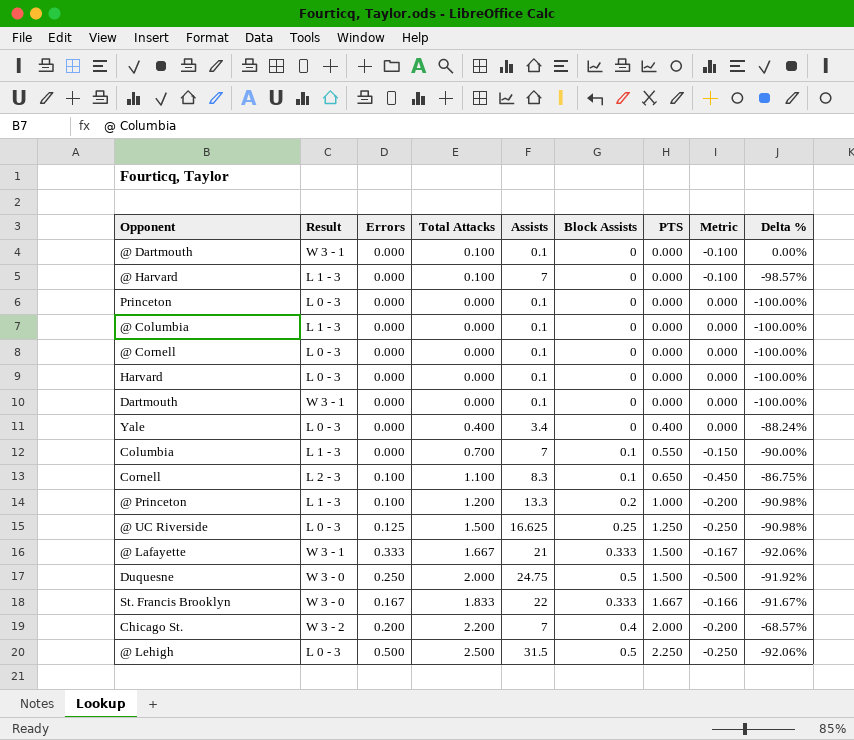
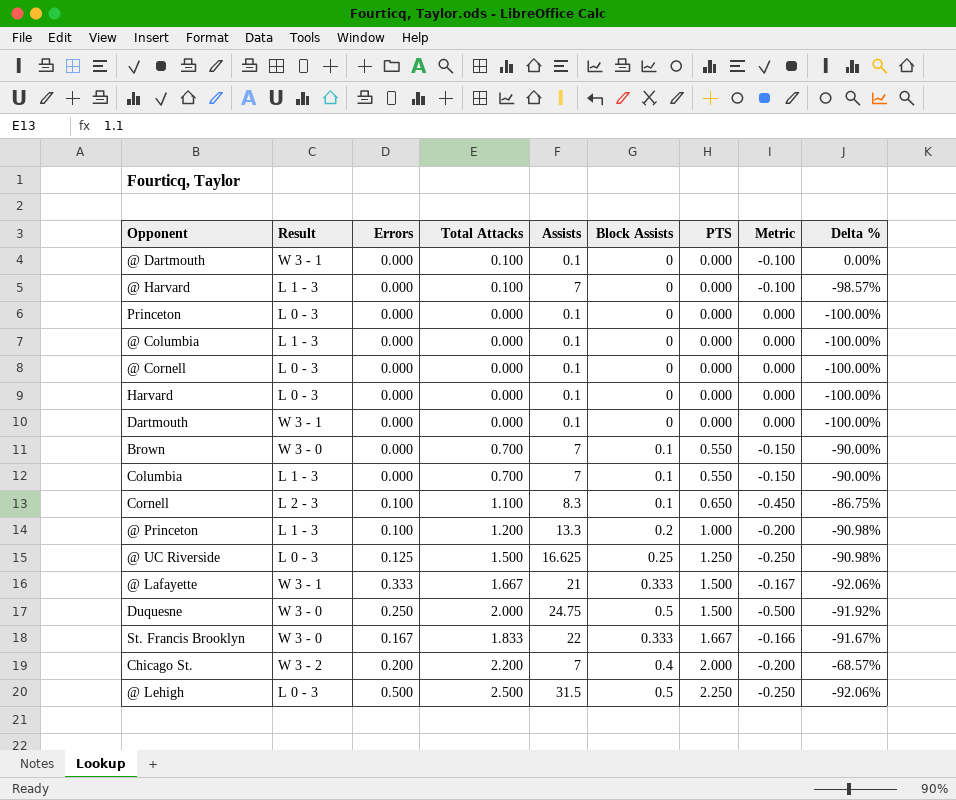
row Yale: L 0 - 3 | 0.000 | 0.400 | 3.4 | 0 | 0.400 | 0.000 | -88.24% -> none
row Brown: none -> W 3 - 0 | 0.000 | 0.700 | 7 | 0.1 | 0.550 | -0.150 | -90.00%

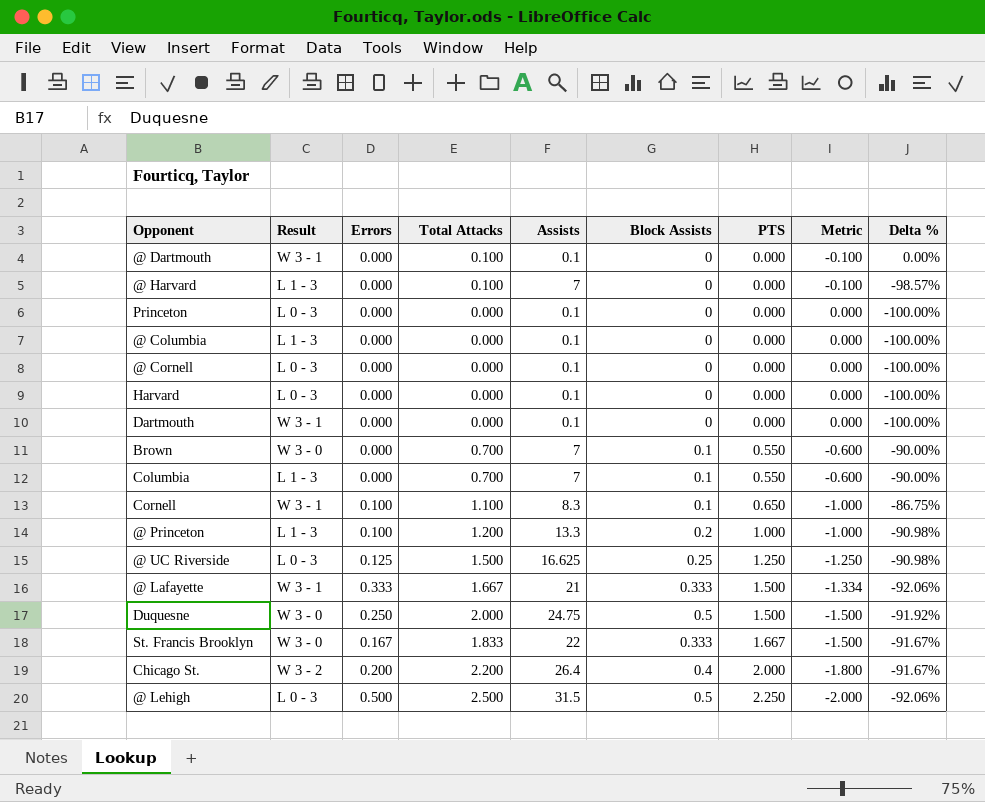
column Metric | formula: [PTS] - [Total Attacks] -> [Block Assists] - [Total Attacks]
Cornell | Result: L 2 - 3 -> W 3 - 1
Chicago St. | Assists: 7 -> 26.4
Chicago St. | Delta %: -68.57% -> -91.67%

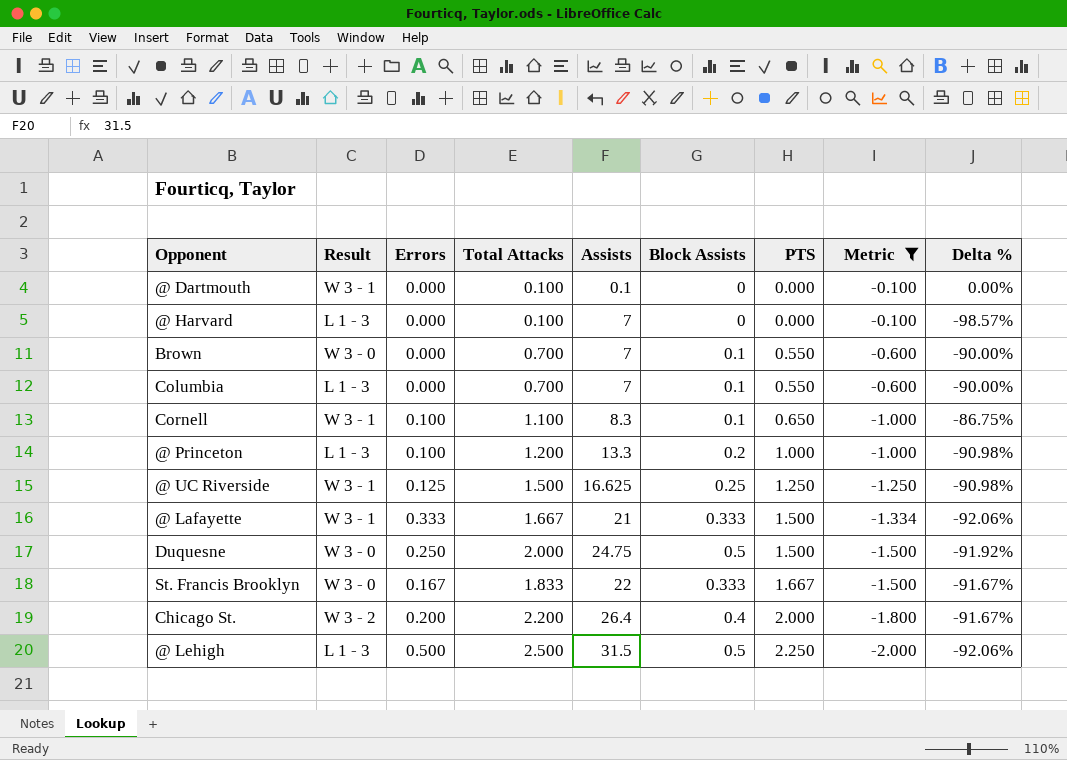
filter: none -> Metric != 0.000
@ UC Riverside | Result: L 0 - 3 -> W 3 - 1
@ Lehigh | Result: L 0 - 3 -> L 1 - 3

